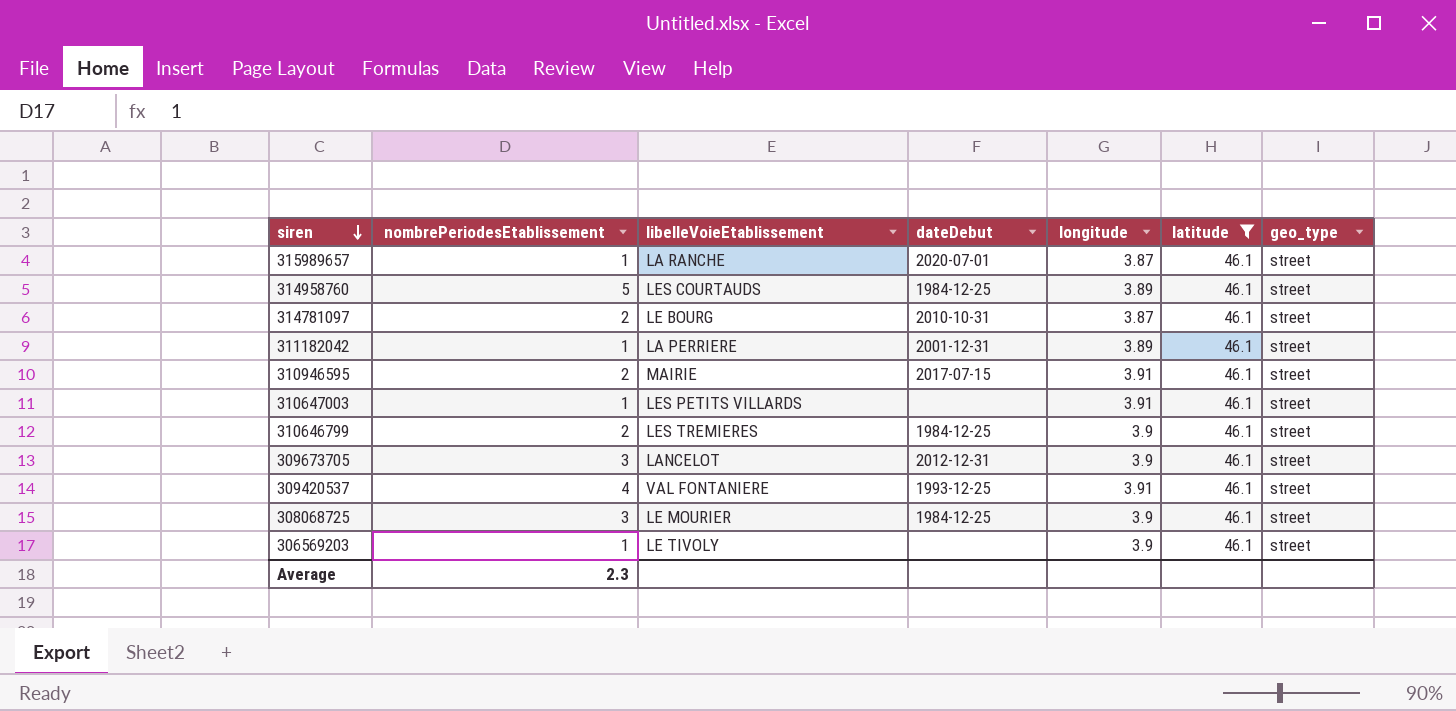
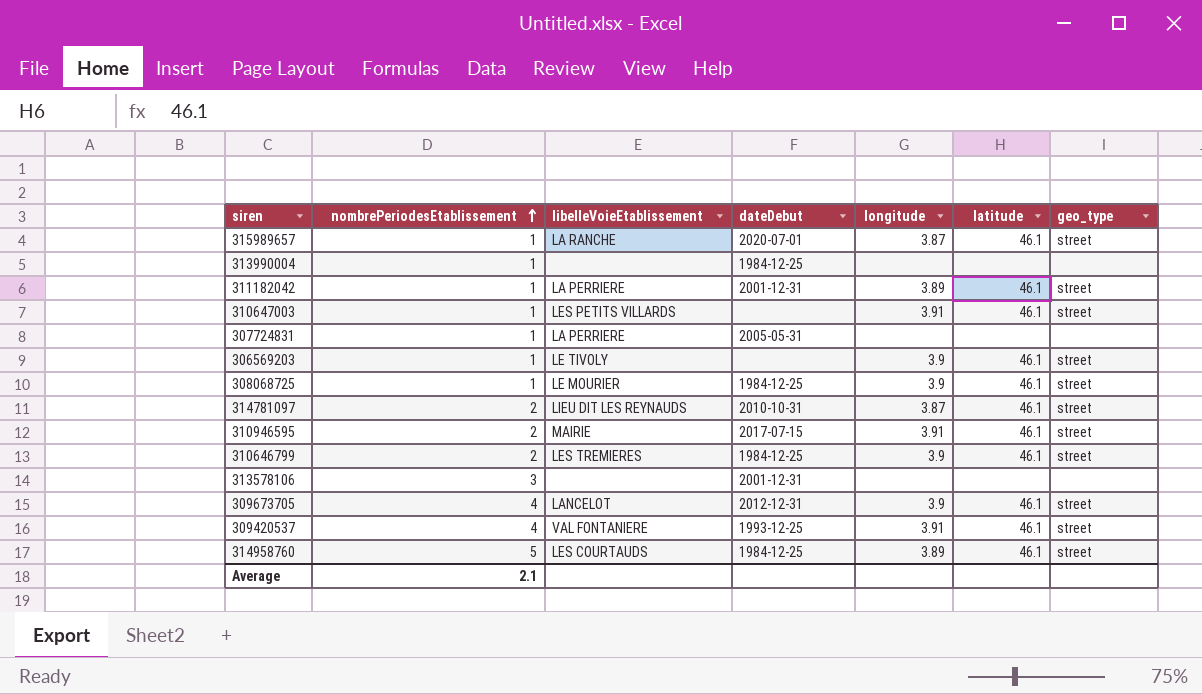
filter: latitude = 46.1 -> none
row order: siren descending -> nombrePeriodesEtablissement ascending
308068725 | nombrePeriodesEtablissement: 3 -> 1
314781097 | libelleVoieEtablissement: LE BOURG -> LIEU DIT LES REYNAUDS
309673705 | nombrePeriodesEtablissement: 3 -> 4
Average | nombrePeriodesEtablissement: 2.3 -> 2.1

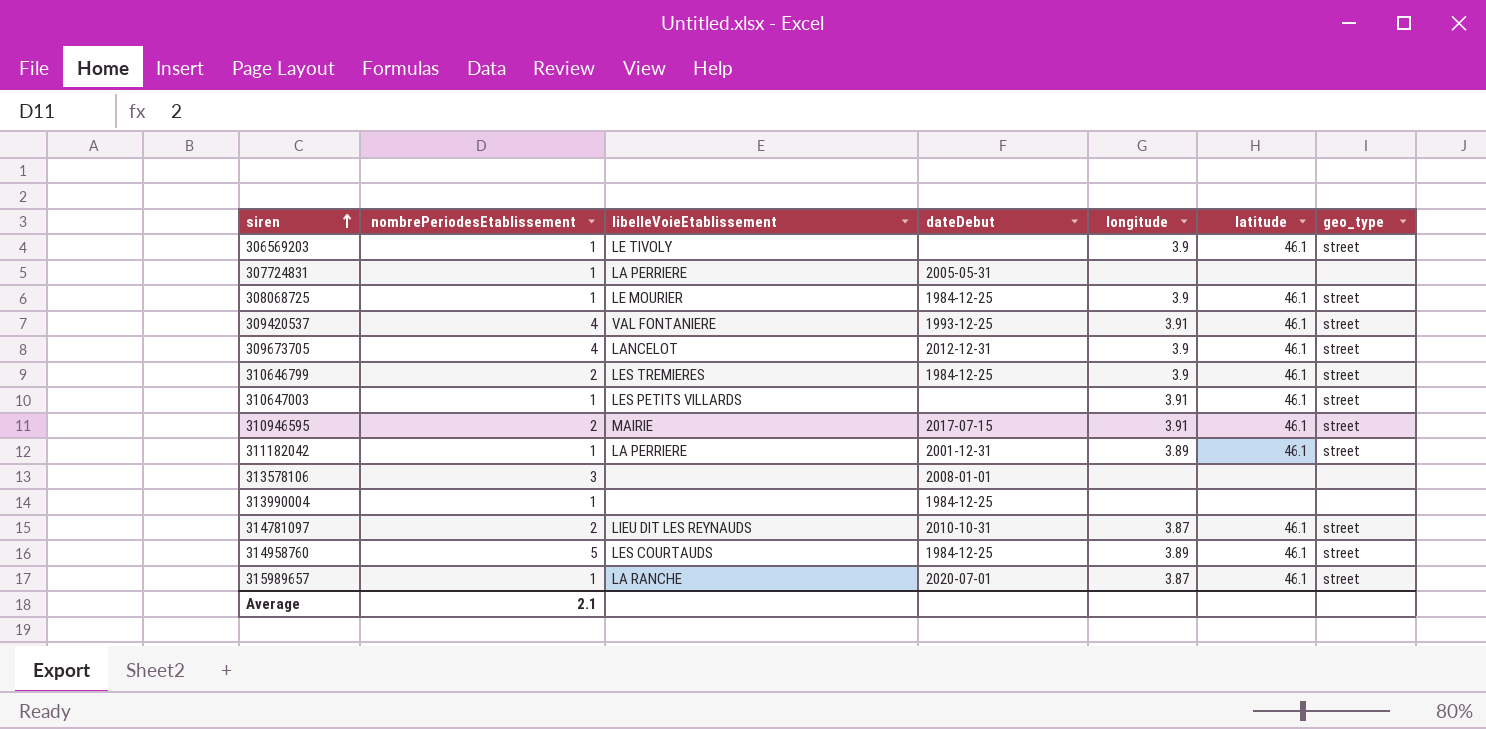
row order: nombrePeriodesEtablissement ascending -> siren ascending
313578106 | dateDebut: 2001-12-31 -> 2008-01-01

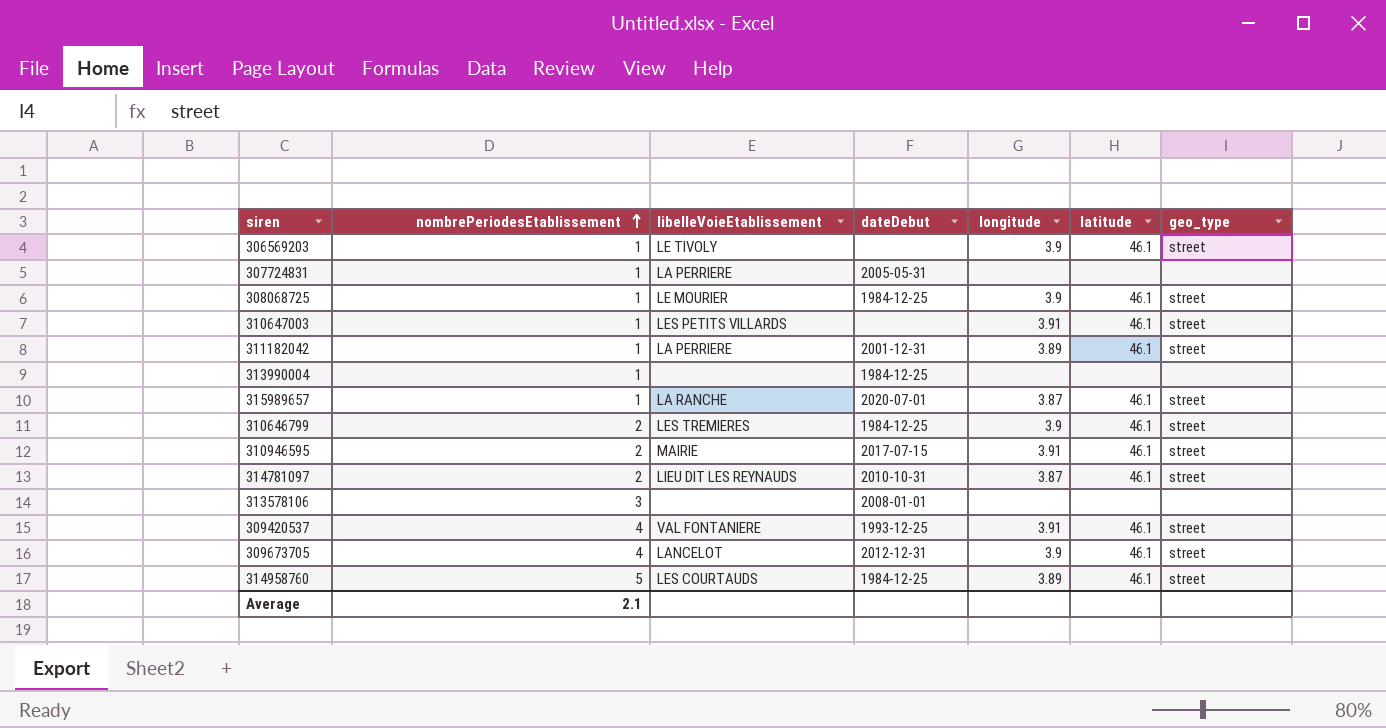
row order: siren ascending -> nombrePeriodesEtablissement ascending

